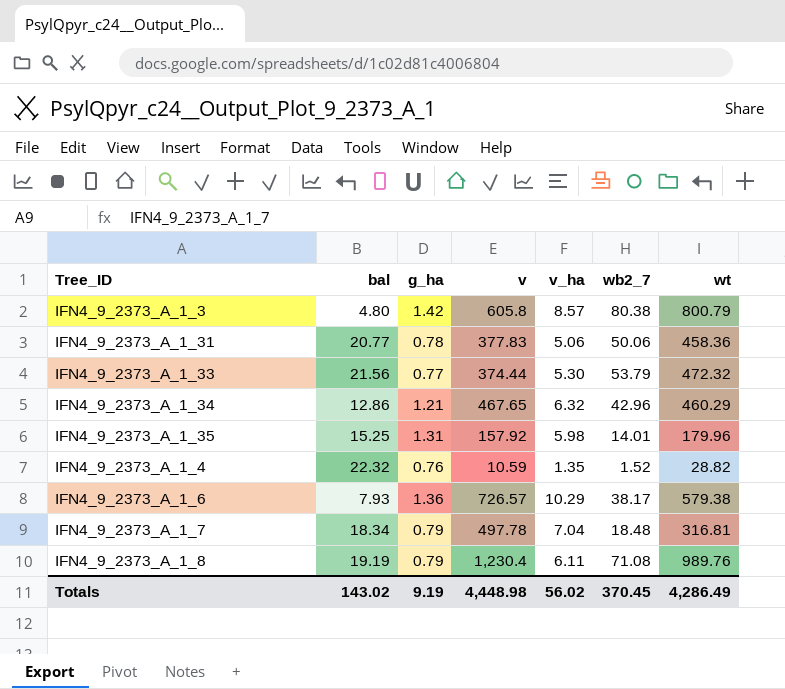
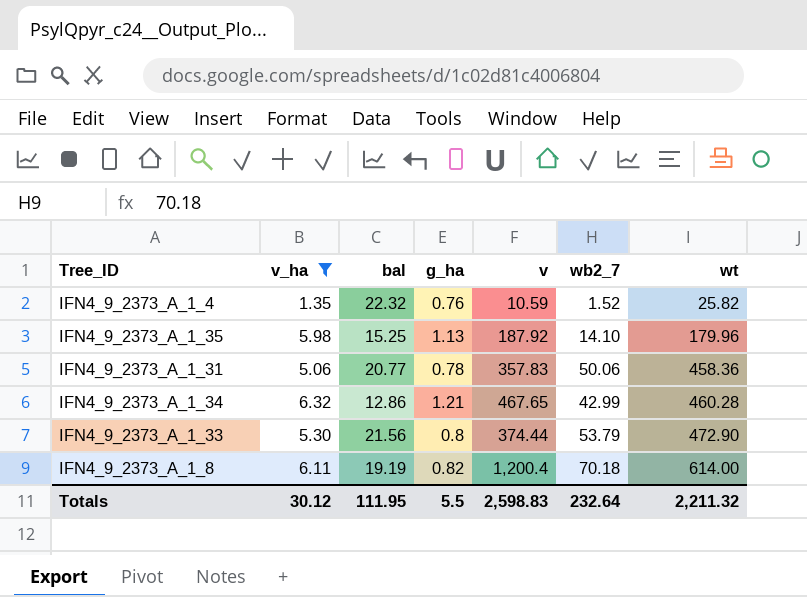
filter: none -> v_ha <= 6.32
row order: none -> wt ascending
column v_ha | position: 5 -> 2
IFN4_9_2373_A_1_4 | wt: 28.82 -> 25.82
IFN4_9_2373_A_1_35 | g_ha: 1.31 -> 1.13
IFN4_9_2373_A_1_35 | v: 157.92 -> 187.92
IFN4_9_2373_A_1_35 | wb2_7: 14.01 -> 14.10
IFN4_9_2373_A_1_31 | v: 377.83 -> 357.83
IFN4_9_2373_A_1_34 | wb2_7: 42.96 -> 42.99
IFN4_9_2373_A_1_34 | wt: 460.29 -> 460.28
IFN4_9_2373_A_1_33 | g_ha: 0.77 -> 0.8
IFN4_9_2373_A_1_33 | wt: 472.32 -> 472.90
IFN4_9_2373_A_1_8 | g_ha: 0.79 -> 0.82
IFN4_9_2373_A_1_8 | v: 1,230.4 -> 1,200.4
IFN4_9_2373_A_1_8 | wb2_7: 71.08 -> 70.18
IFN4_9_2373_A_1_8 | wt: 989.76 -> 614.00
Totals | v_ha: 56.02 -> 30.12
Totals | bal: 143.02 -> 111.95
Totals | g_ha: 9.19 -> 5.5
Totals | v: 4,448.98 -> 2,598.83
Totals | wb2_7: 370.45 -> 232.64
Totals | wt: 4,286.49 -> 2,211.32

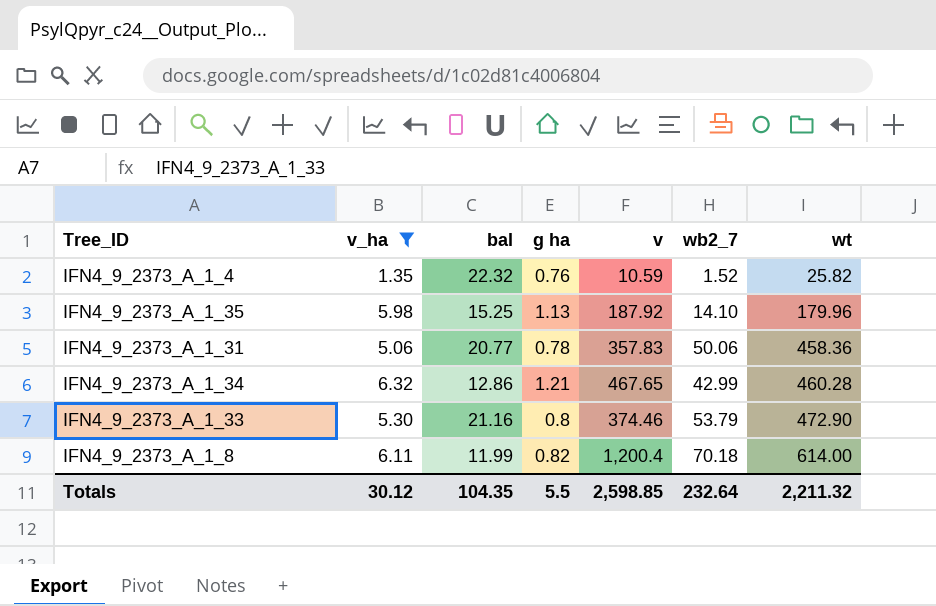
column name: g_ha -> g ha
IFN4_9_2373_A_1_33 | bal: 21.56 -> 21.16
IFN4_9_2373_A_1_33 | v: 374.44 -> 374.46
IFN4_9_2373_A_1_8 | bal: 19.19 -> 11.99
Totals | bal: 111.95 -> 104.35
Totals | v: 2,598.83 -> 2,598.85

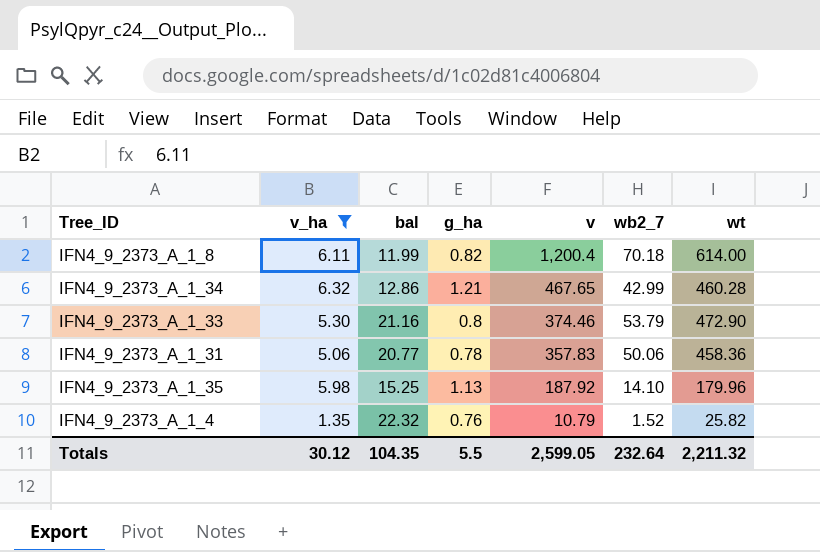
row order: wt ascending -> v descending
column name: g ha -> g_ha
IFN4_9_2373_A_1_4 | v: 10.59 -> 10.79
Totals | v: 2,598.85 -> 2,599.05

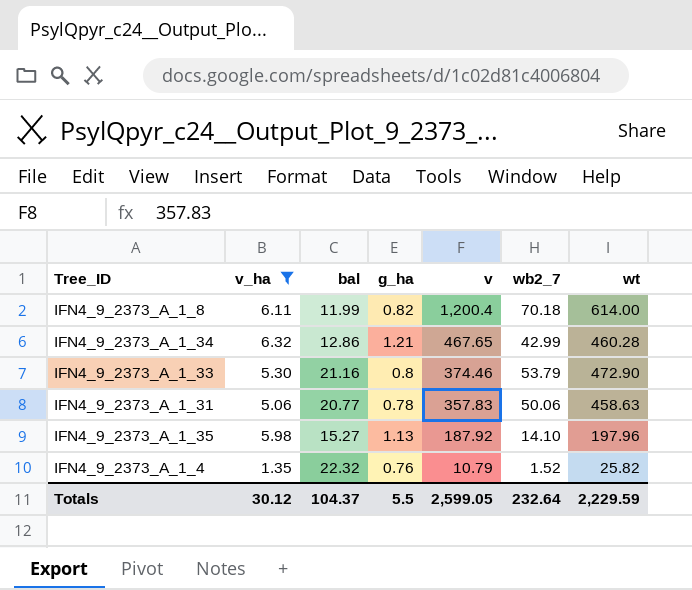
IFN4_9_2373_A_1_31 | wt: 458.36 -> 458.63
IFN4_9_2373_A_1_35 | bal: 15.25 -> 15.27
IFN4_9_2373_A_1_35 | wt: 179.96 -> 197.96
Totals | bal: 104.35 -> 104.37
Totals | wt: 2,211.32 -> 2,229.59

